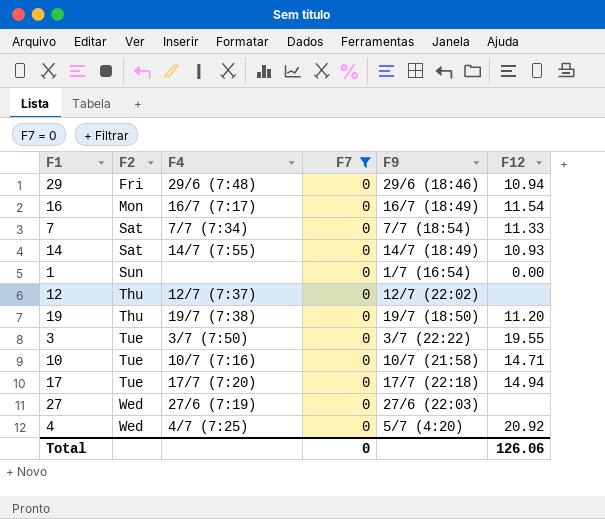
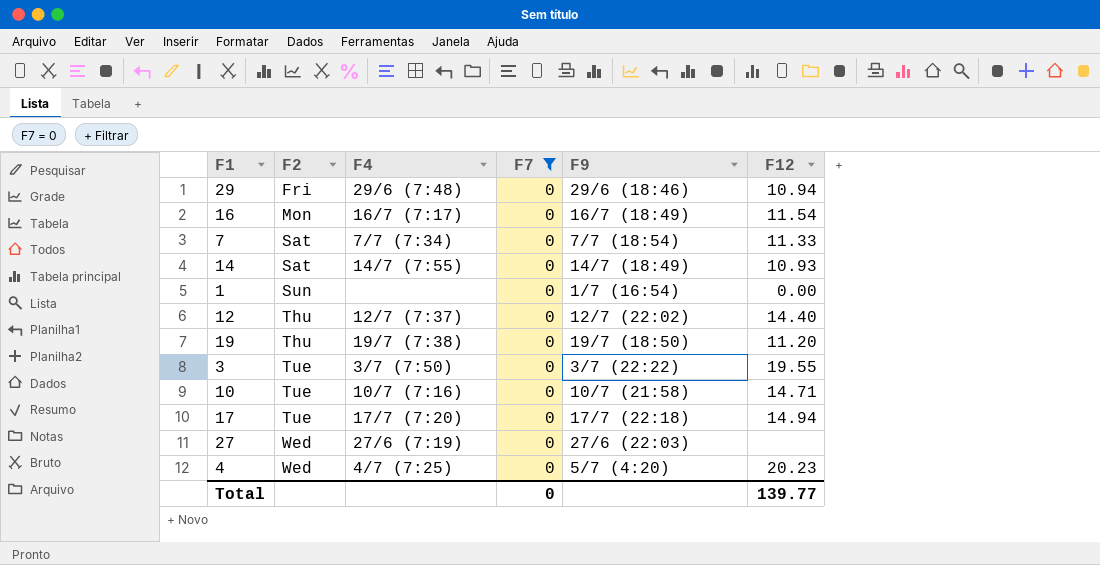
12 | F12: none -> 14.40
4 | F12: 20.92 -> 20.23
Total | F12: 126.06 -> 139.77

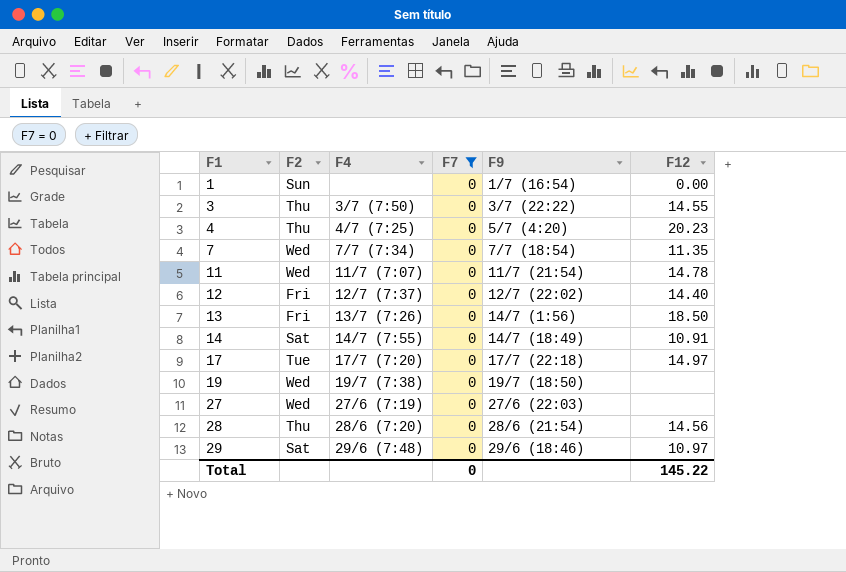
row order: F2 ascending -> F1 ascending
row 16: Mon | 16/7 (7:17) | 0 | 16/7 (18:49) | 11.54 -> none
row 10: Tue | 10/7 (7:16) | 0 | 10/7 (21:58) | 14.71 -> none
3 | F2: Tue -> Thu
3 | F12: 19.55 -> 14.55
4 | F2: Wed -> Thu
7 | F2: Sat -> Wed
7 | F12: 11.33 -> 11.35
row 11: none -> Wed | 11/7 (7:07) | 0 | 11/7 (21:54) | 14.78
12 | F2: Thu -> Fri
row 13: none -> Fri | 13/7 (7:26) | 0 | 14/7 (1:56) | 18.50
14 | F12: 10.93 -> 10.91
17 | F12: 14.94 -> 14.97
19 | F2: Thu -> Wed
19 | F12: 11.20 -> none
row 28: none -> Thu | 28/6 (7:20) | 0 | 28/6 (21:54) | 14.56
29 | F2: Fri -> Sat
29 | F12: 10.94 -> 10.97
Total | F12: 139.77 -> 145.22

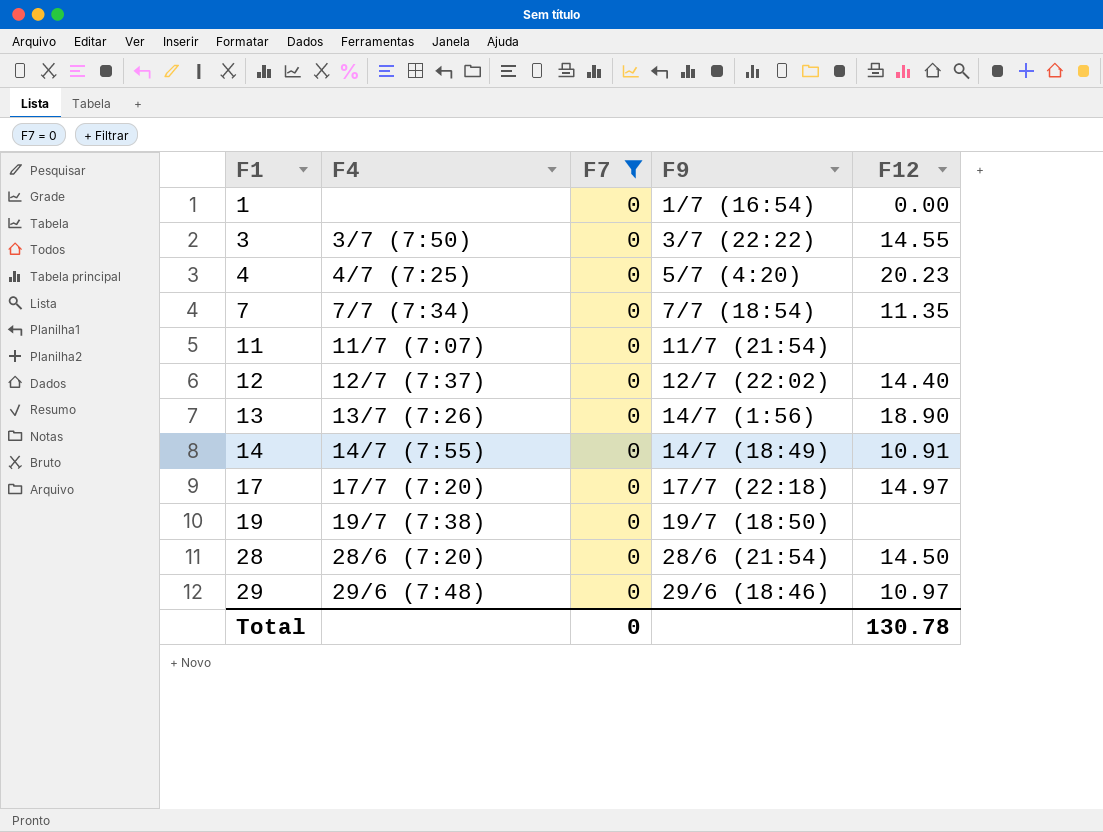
column F2 | position: 2 -> none
row 27: Wed | 27/6 (7:19) | 0 | 27/6 (22:03) | none -> none
11 | F12: 14.78 -> none
13 | F12: 18.50 -> 18.90
28 | F12: 14.56 -> 14.50
Total | F12: 145.22 -> 130.78

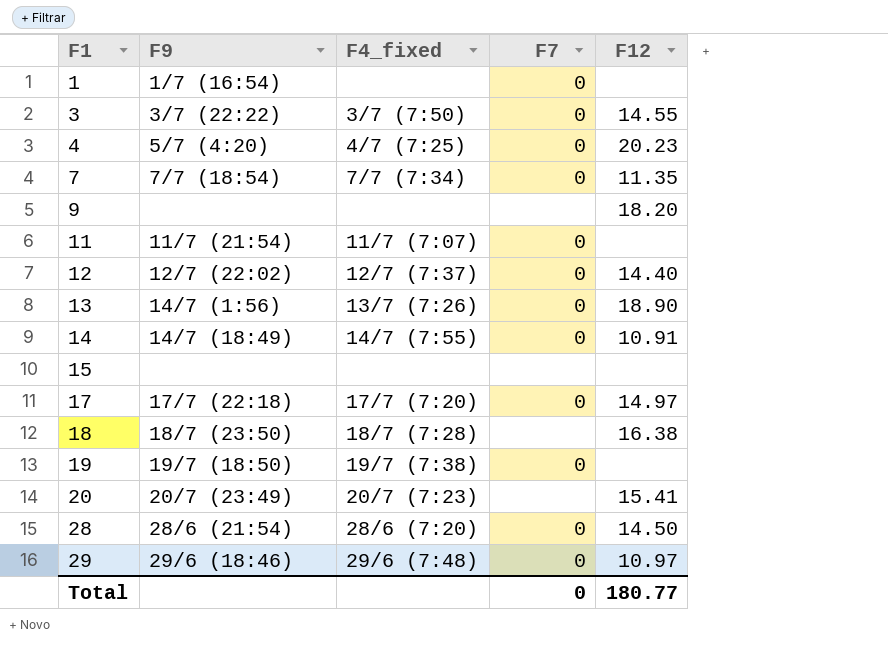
filter: F7 = 0 -> none
column F9 | position: 4 -> 2
column name: F4 -> F4_fixed
1 | F12: 0.00 -> none
Total | F12: 130.78 -> 180.77

